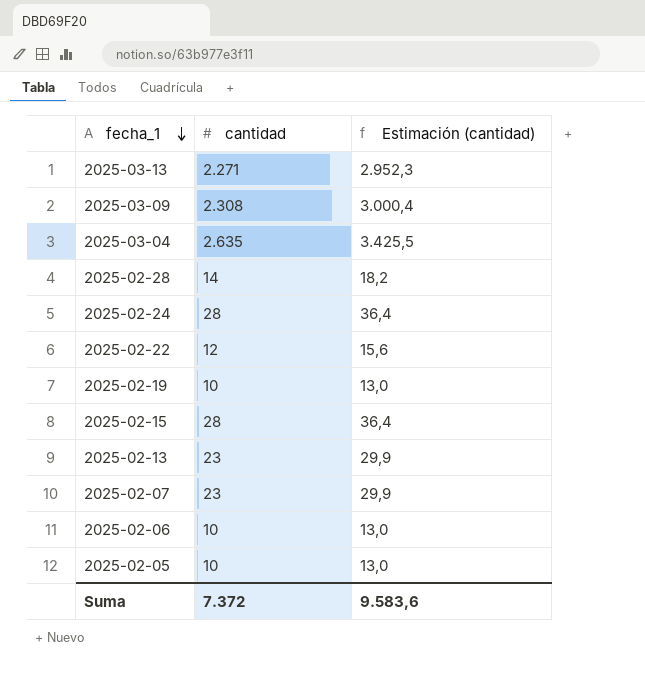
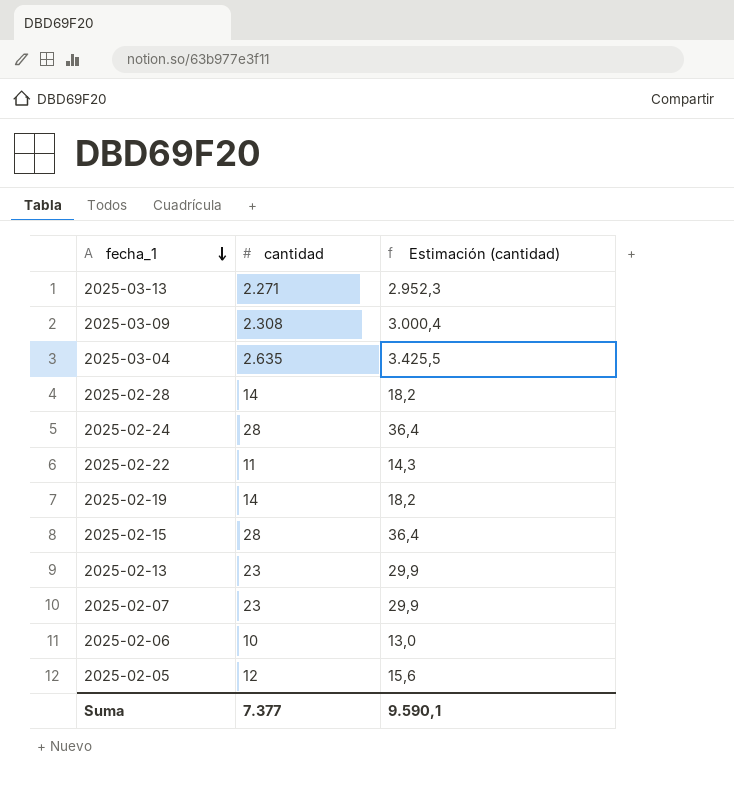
2025-02-22 | cantidad: 12 -> 11
2025-02-22 | Estimación (cantidad): 15,6 -> 14,3
2025-02-19 | cantidad: 10 -> 14
2025-02-19 | Estimación (cantidad): 13,0 -> 18,2
2025-02-05 | cantidad: 10 -> 12
2025-02-05 | Estimación (cantidad): 13,0 -> 15,6
Suma | cantidad: 7.372 -> 7.377
Suma | Estimación (cantidad): 9.583,6 -> 9.590,1

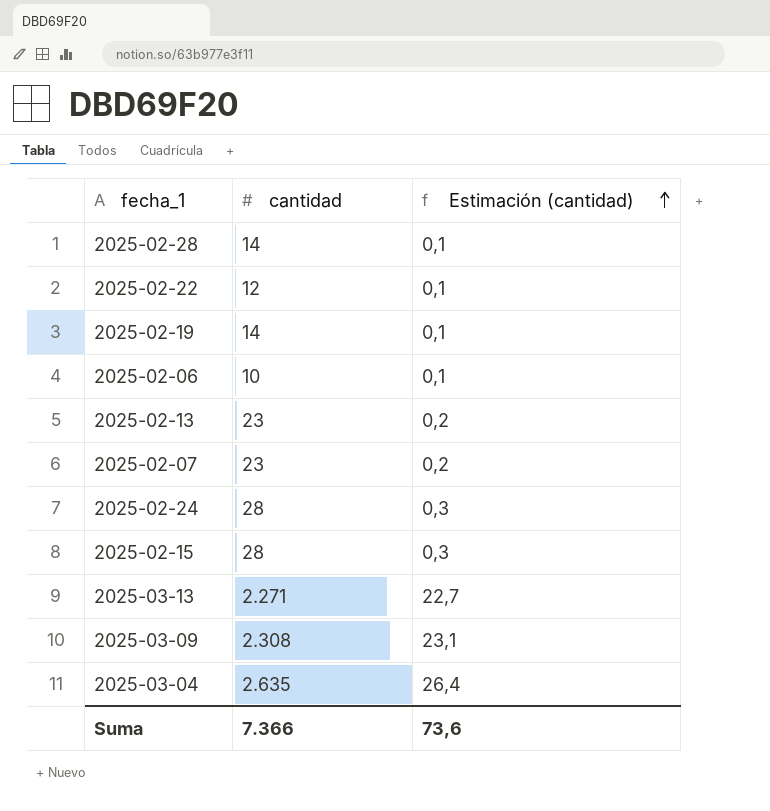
row order: fecha_1 descending -> Estimación (cantidad) ascending
column Estimación (cantidad) | formula: [cantidad] * 1,3 -> [cantidad] * 0,01
row 2025-02-05: 12 | 15,6 -> none
2025-02-22 | cantidad: 11 -> 12
Suma | cantidad: 7.377 -> 7.366
Suma | Estimación (cantidad): 9.590,1 -> 73,6

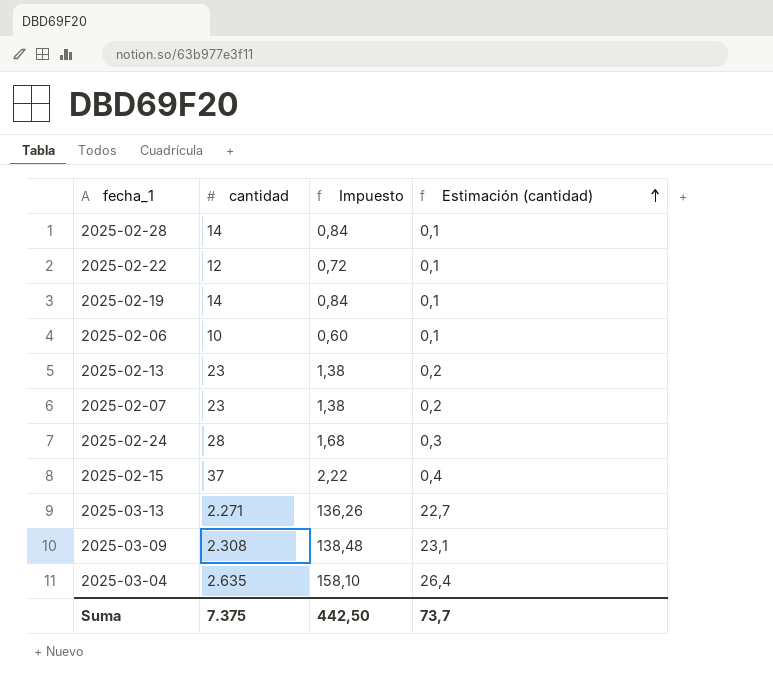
column Impuesto | formula: none -> [cantidad] * 0,06
2025-02-15 | cantidad: 28 -> 37
2025-02-15 | Estimación (cantidad): 0,3 -> 0,4
Suma | cantidad: 7.366 -> 7.375
Suma | Estimación (cantidad): 73,6 -> 73,7

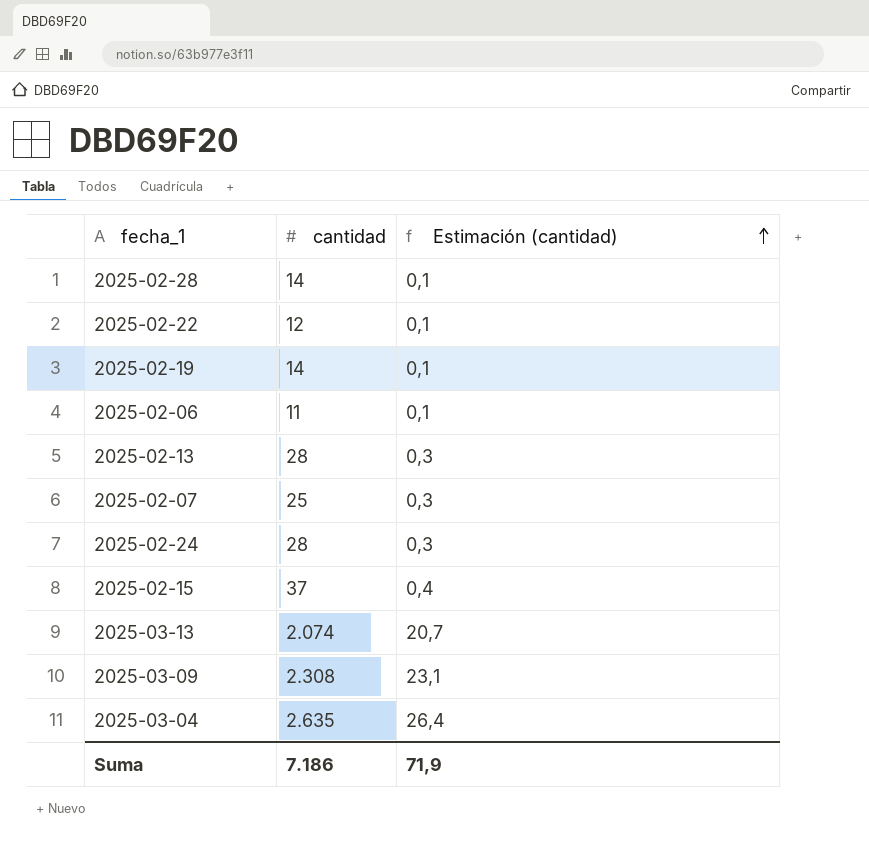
column Impuesto | formula: [cantidad] * 0,06 -> none
2025-02-06 | cantidad: 10 -> 11
2025-02-13 | cantidad: 23 -> 28
2025-02-13 | Estimación (cantidad): 0,2 -> 0,3
2025-02-07 | cantidad: 23 -> 25
2025-02-07 | Estimación (cantidad): 0,2 -> 0,3
2025-03-13 | cantidad: 2.271 -> 2.074
2025-03-13 | Estimación (cantidad): 22,7 -> 20,7
Suma | cantidad: 7.375 -> 7.186
Suma | Estimación (cantidad): 73,7 -> 71,9

